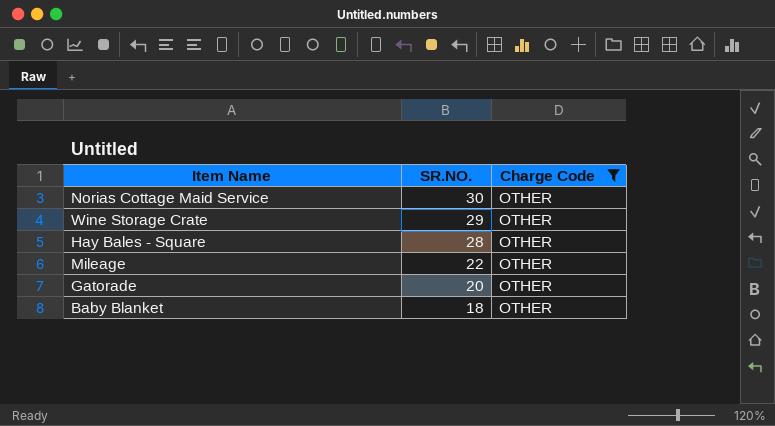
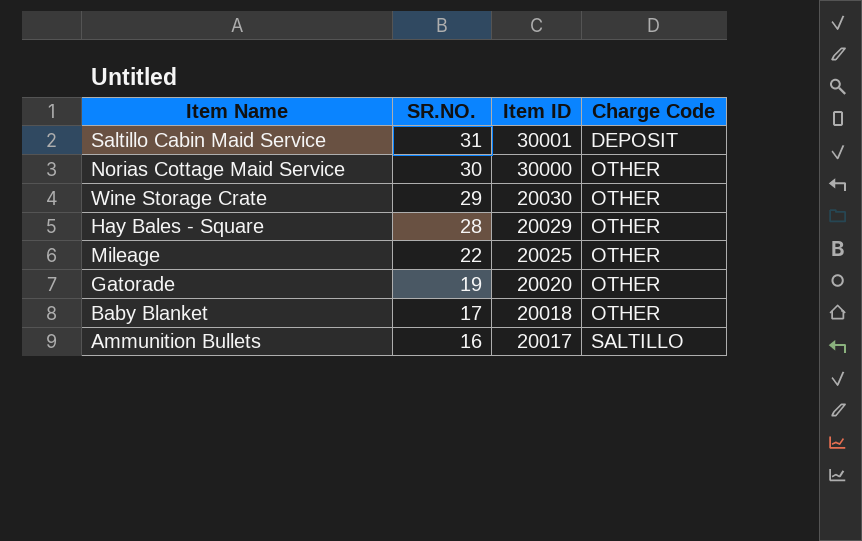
filter: Charge Code = OTHER -> none
column Item ID | position: none -> 3
Gatorade | SR.NO.: 20 -> 19
Baby Blanket | SR.NO.: 18 -> 17

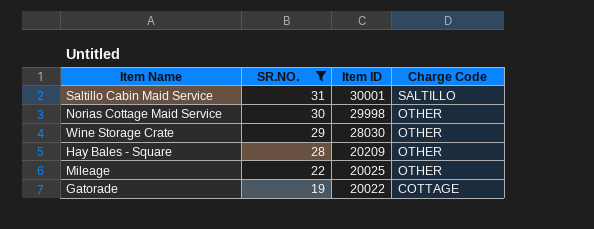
filter: none -> SR.NO. >= 19
Saltillo Cabin Maid Service | Charge Code: DEPOSIT -> SALTILLO
Norias Cottage Maid Service | Item ID: 30000 -> 29998
Wine Storage Crate | Item ID: 20030 -> 28030
Hay Bales - Square | Item ID: 20029 -> 20209
Gatorade | Item ID: 20020 -> 20022
Gatorade | Charge Code: OTHER -> COTTAGE

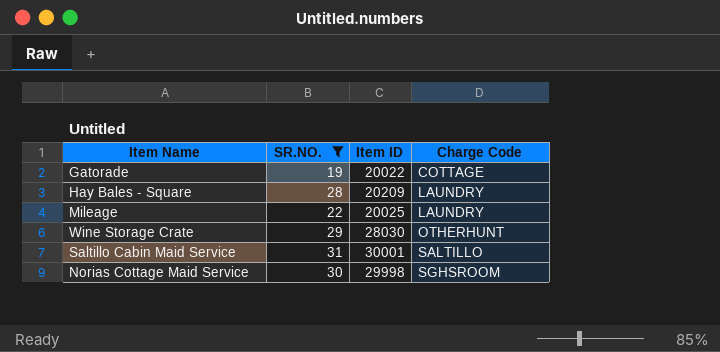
row order: SR.NO. descending -> Charge Code ascending
Hay Bales - Square | Charge Code: OTHER -> LAUNDRY
Mileage | Charge Code: OTHER -> LAUNDRY
Wine Storage Crate | Charge Code: OTHER -> OTHERHUNT
Norias Cottage Maid Service | Charge Code: OTHER -> SGHSROOM

